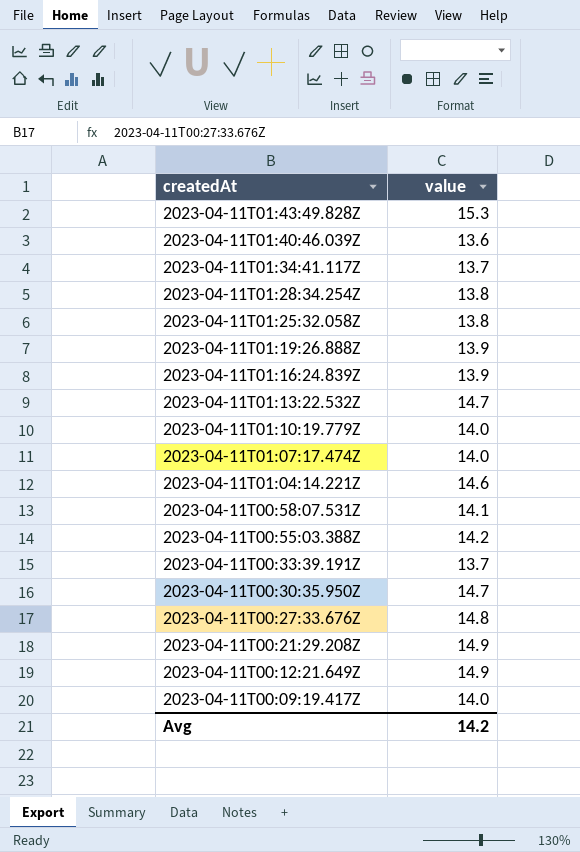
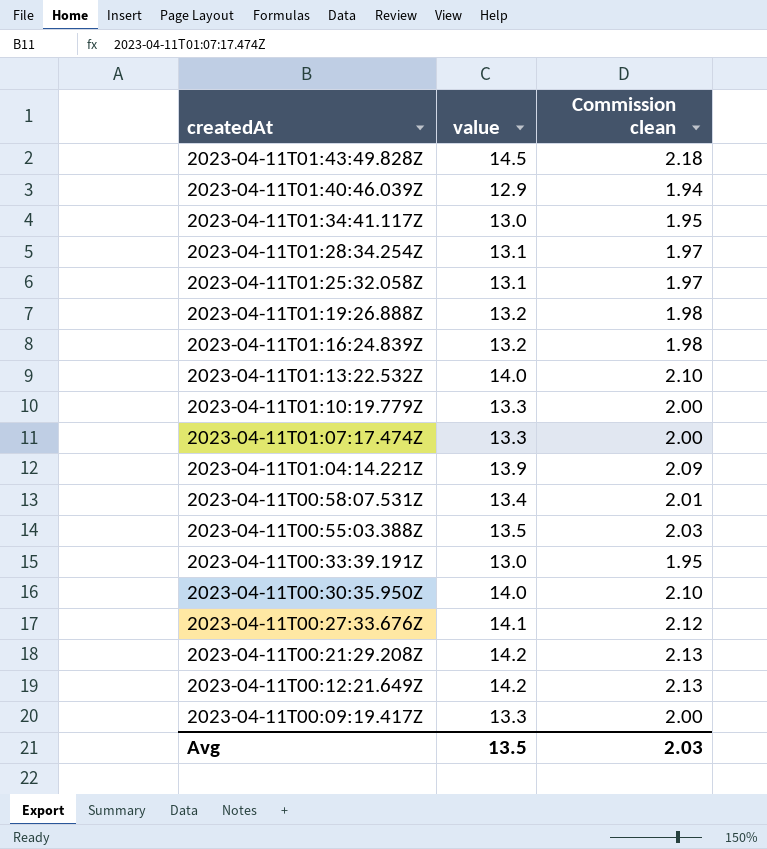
column Commission clean | formula: none -> [value] * 0.15
2023-04-11T01:43:49.828Z | value: 15.3 -> 14.5
2023-04-11T01:40:46.039Z | value: 13.6 -> 12.9
2023-04-11T01:34:41.117Z | value: 13.7 -> 13.0
2023-04-11T01:28:34.254Z | value: 13.8 -> 13.1
2023-04-11T01:25:32.058Z | value: 13.8 -> 13.1
2023-04-11T01:19:26.888Z | value: 13.9 -> 13.2
2023-04-11T01:16:24.839Z | value: 13.9 -> 13.2
2023-04-11T01:13:22.532Z | value: 14.7 -> 14.0
2023-04-11T01:10:19.779Z | value: 14.0 -> 13.3
2023-04-11T01:07:17.474Z | value: 14.0 -> 13.3
2023-04-11T01:04:14.221Z | value: 14.6 -> 13.9
2023-04-11T00:58:07.531Z | value: 14.1 -> 13.4
2023-04-11T00:55:03.388Z | value: 14.2 -> 13.5
2023-04-11T00:33:39.191Z | value: 13.7 -> 13.0
2023-04-11T00:30:35.950Z | value: 14.7 -> 14.0
2023-04-11T00:27:33.676Z | value: 14.8 -> 14.1
2023-04-11T00:21:29.208Z | value: 14.9 -> 14.2
2023-04-11T00:12:21.649Z | value: 14.9 -> 14.2
2023-04-11T00:09:19.417Z | value: 14.0 -> 13.3
Avg | value: 14.2 -> 13.5

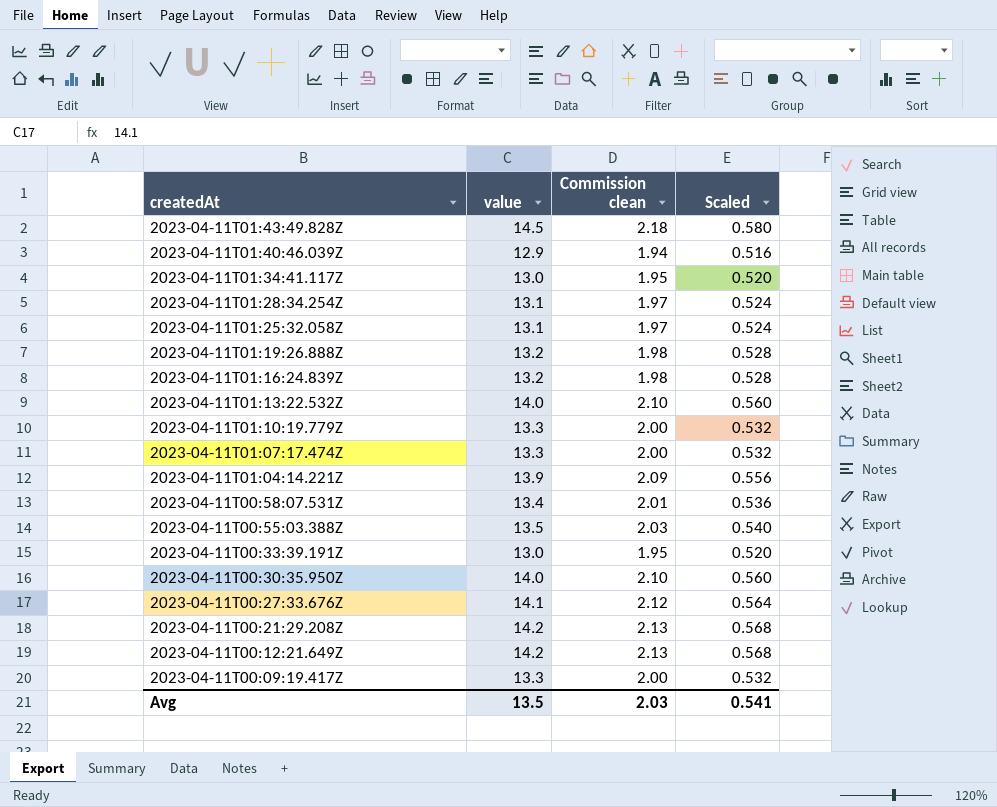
column Scaled | formula: none -> [value] * 0.04

